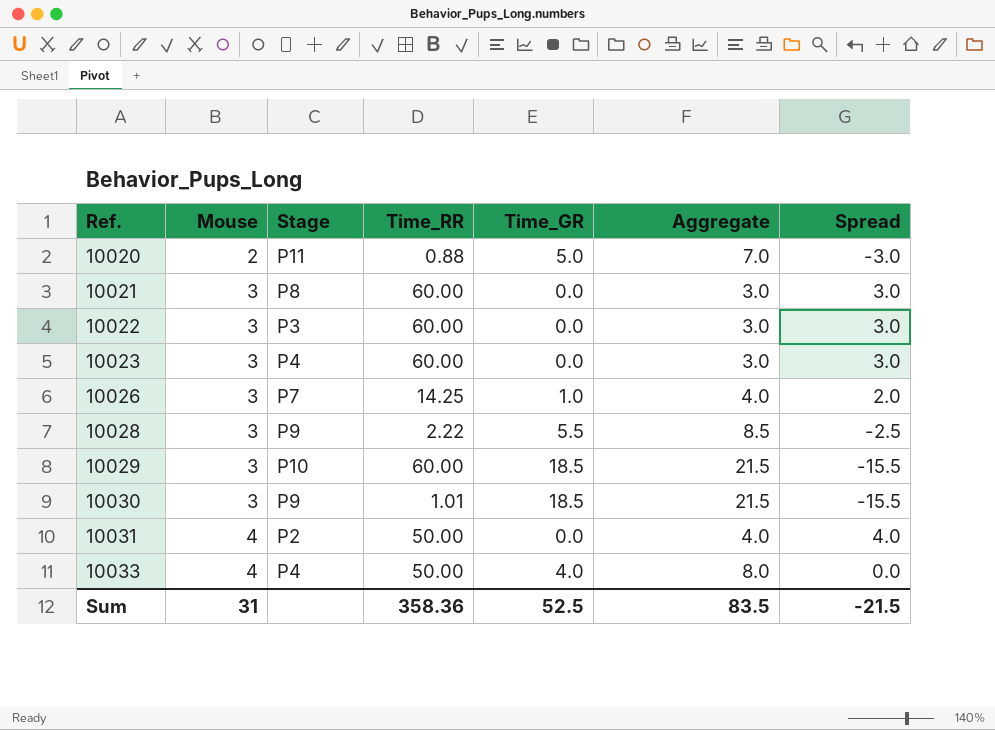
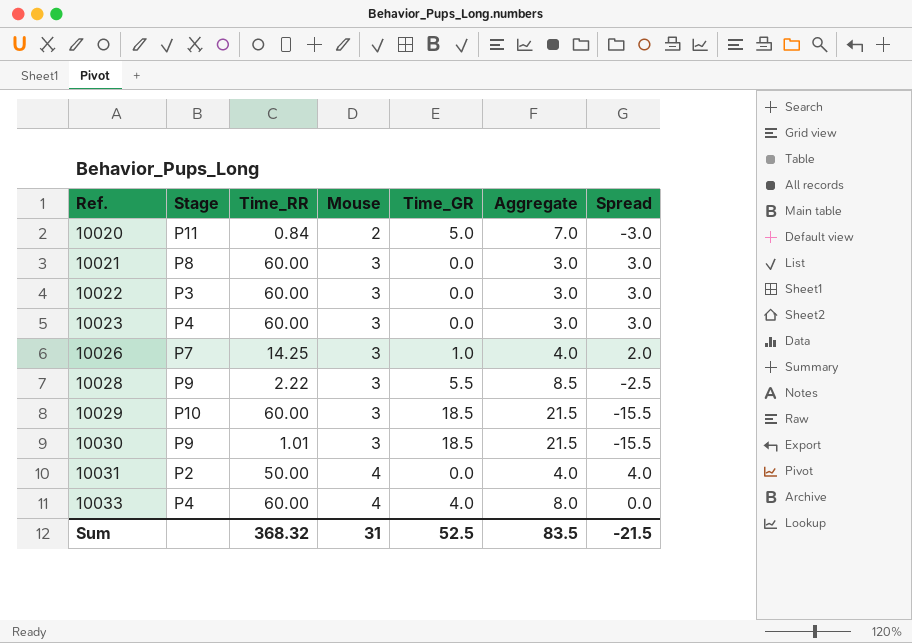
column Mouse | position: 2 -> 4
10020 | Time_RR: 0.88 -> 0.84
10033 | Time_RR: 50.00 -> 60.00
Sum | Time_RR: 358.36 -> 368.32

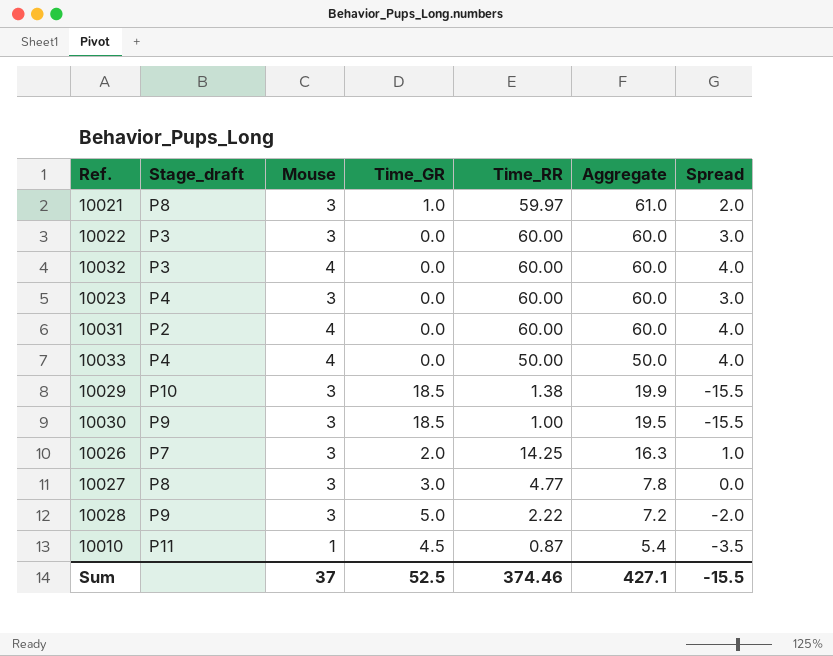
row order: Ref. ascending -> Aggregate descending
column name: Stage -> Stage_draft
column Time_RR | position: 3 -> 5
column Aggregate | formula: [Mouse] + [Time_GR] -> [Time_GR] + [Time_RR]
row 10020: P11 | 0.84 | 2 | 5.0 | 7.0 | -3.0 -> none
10021 | Time_GR: 0.0 -> 1.0
10021 | Time_RR: 60.00 -> 59.97
10021 | Spread: 3.0 -> 2.0
row 10032: none -> P3 | 4 | 0.0 | 60.00 | 60.0 | 4.0
10031 | Time_RR: 50.00 -> 60.00
10033 | Time_GR: 4.0 -> 0.0
10033 | Time_RR: 60.00 -> 50.00
10033 | Spread: 0.0 -> 4.0
10029 | Time_RR: 60.00 -> 1.38
10030 | Time_RR: 1.01 -> 1.00
10026 | Time_GR: 1.0 -> 2.0
10026 | Spread: 2.0 -> 1.0
row 10027: none -> P8 | 3 | 3.0 | 4.77 | 7.8 | 0.0
10028 | Time_GR: 5.5 -> 5.0
10028 | Spread: -2.5 -> -2.0
row 10010: none -> P11 | 1 | 4.5 | 0.87 | 5.4 | -3.5
Sum | Mouse: 31 -> 37
Sum | Time_RR: 368.32 -> 374.46
Sum | Aggregate: 83.5 -> 427.1
Sum | Spread: -21.5 -> -15.5

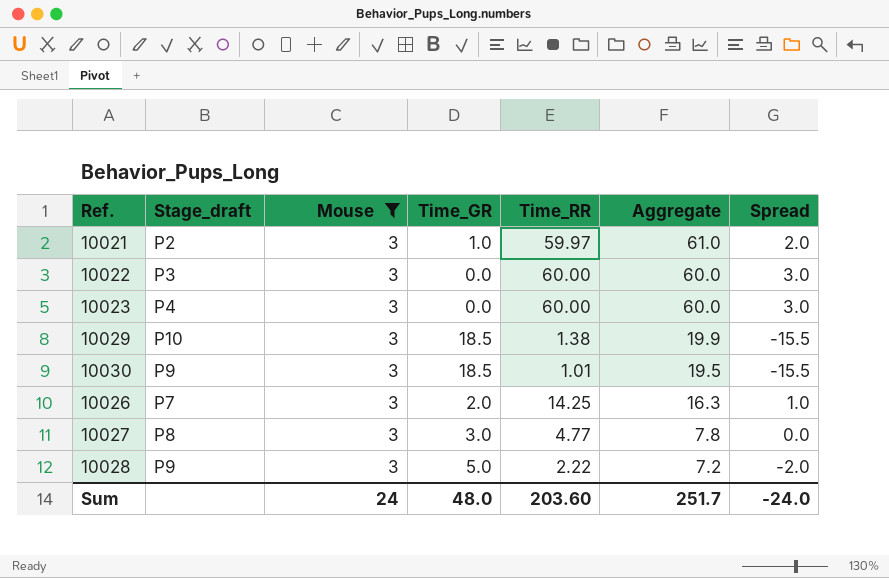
filter: none -> Mouse = 3
10021 | Stage_draft: P8 -> P2
10030 | Time_RR: 1.00 -> 1.01
Sum | Mouse: 37 -> 24
Sum | Time_GR: 52.5 -> 48.0
Sum | Time_RR: 374.46 -> 203.60
Sum | Aggregate: 427.1 -> 251.7
Sum | Spread: -15.5 -> -24.0

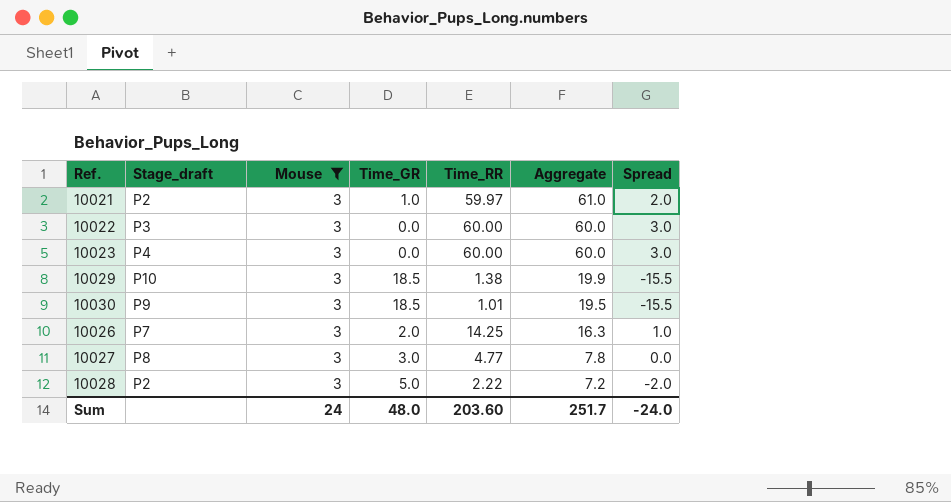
10028 | Stage_draft: P9 -> P2

